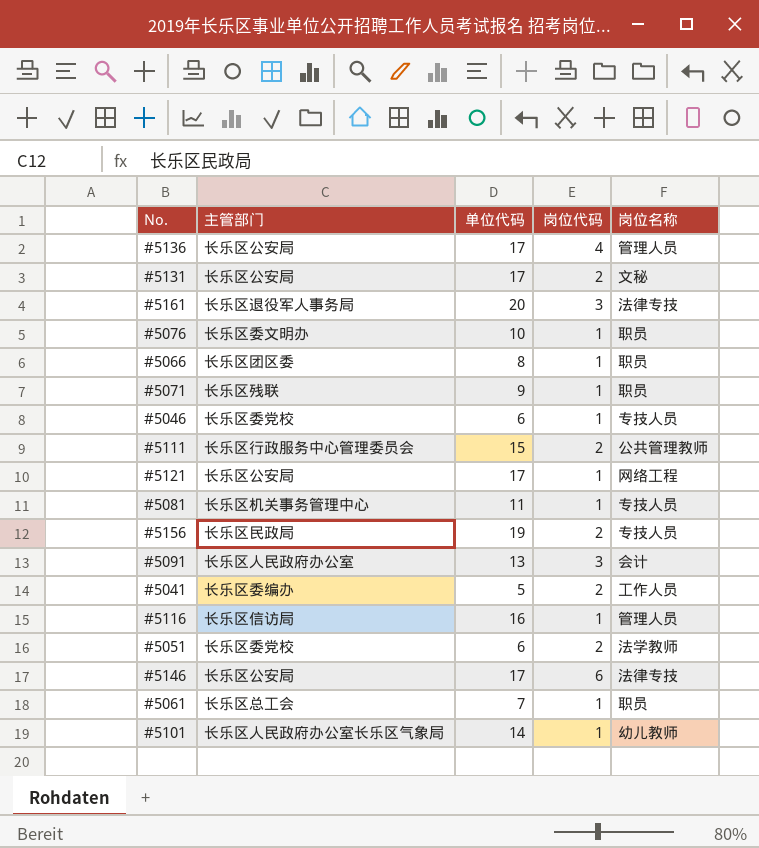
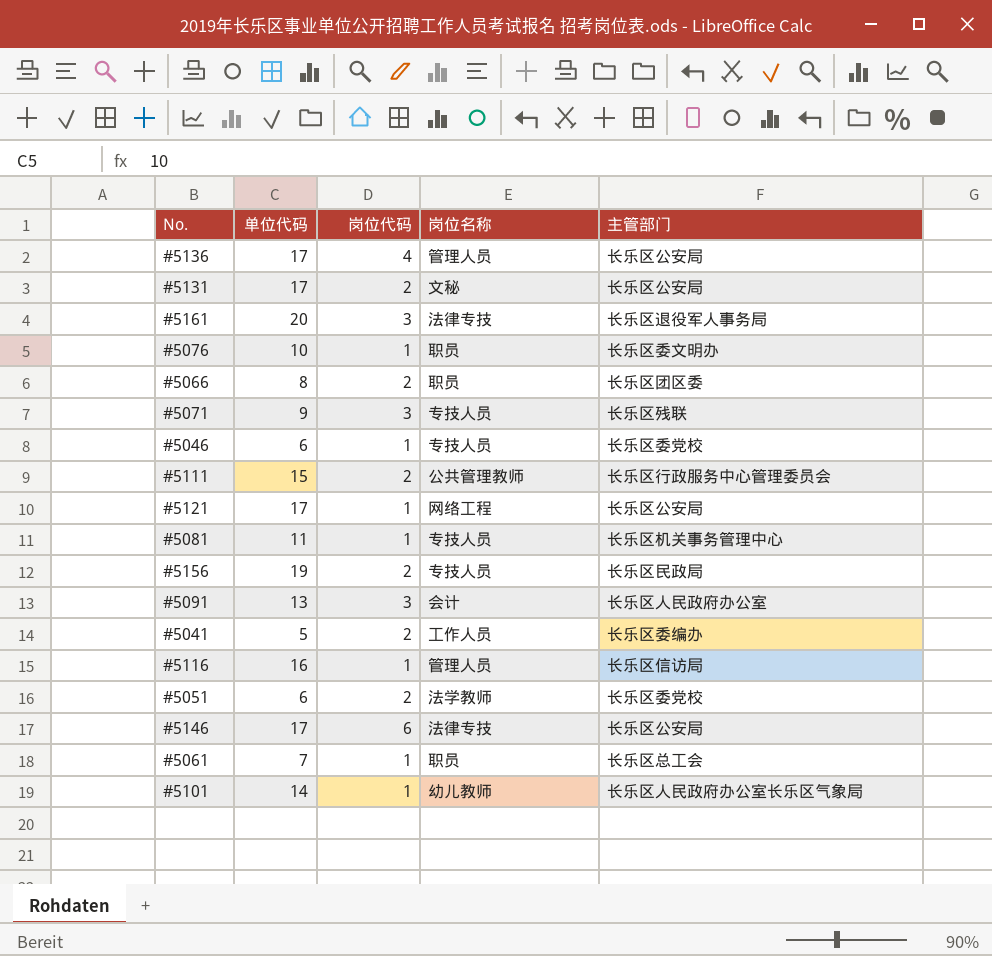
column 主管部门 | position: 2 -> 5
#5066 | 岗位代码: 1 -> 2
#5071 | 岗位代码: 1 -> 3
#5071 | 岗位名称: 职员 -> 专技人员

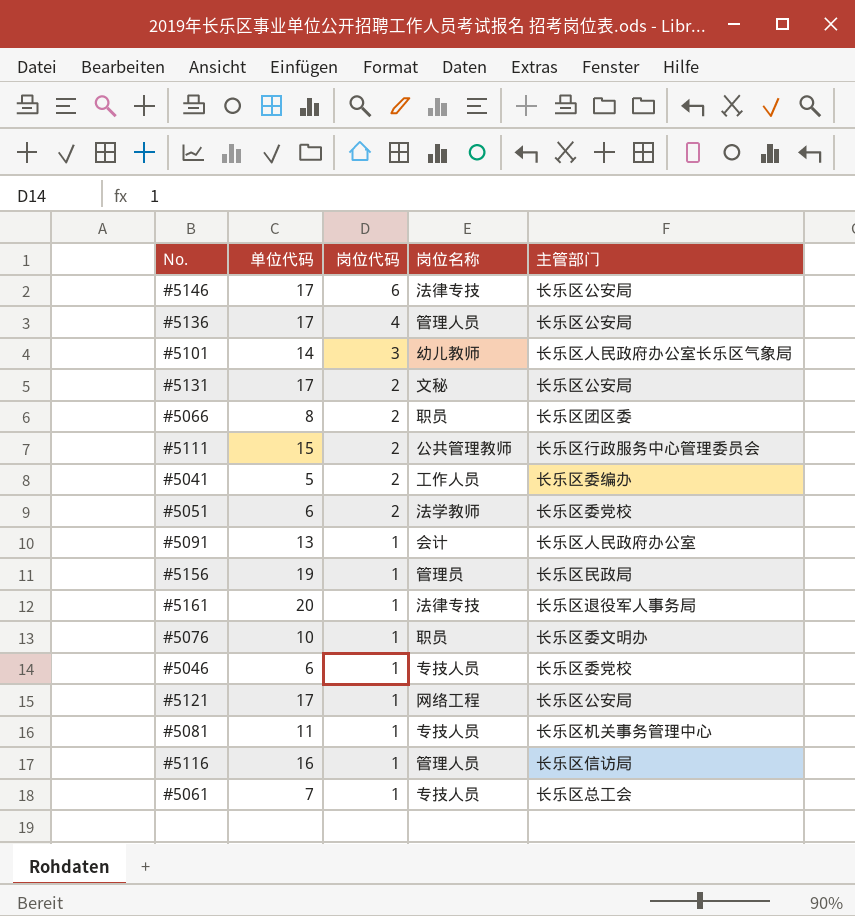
row order: none -> 岗位代码 descending
row #5071: 9 | 3 | 专技人员 | 长乐区残联 -> none
#5101 | 岗位代码: 1 -> 3
#5091 | 岗位代码: 3 -> 1
#5156 | 岗位代码: 2 -> 1
#5156 | 岗位名称: 专技人员 -> 管理员
#5161 | 岗位代码: 3 -> 1
#5061 | 岗位名称: 职员 -> 专技人员

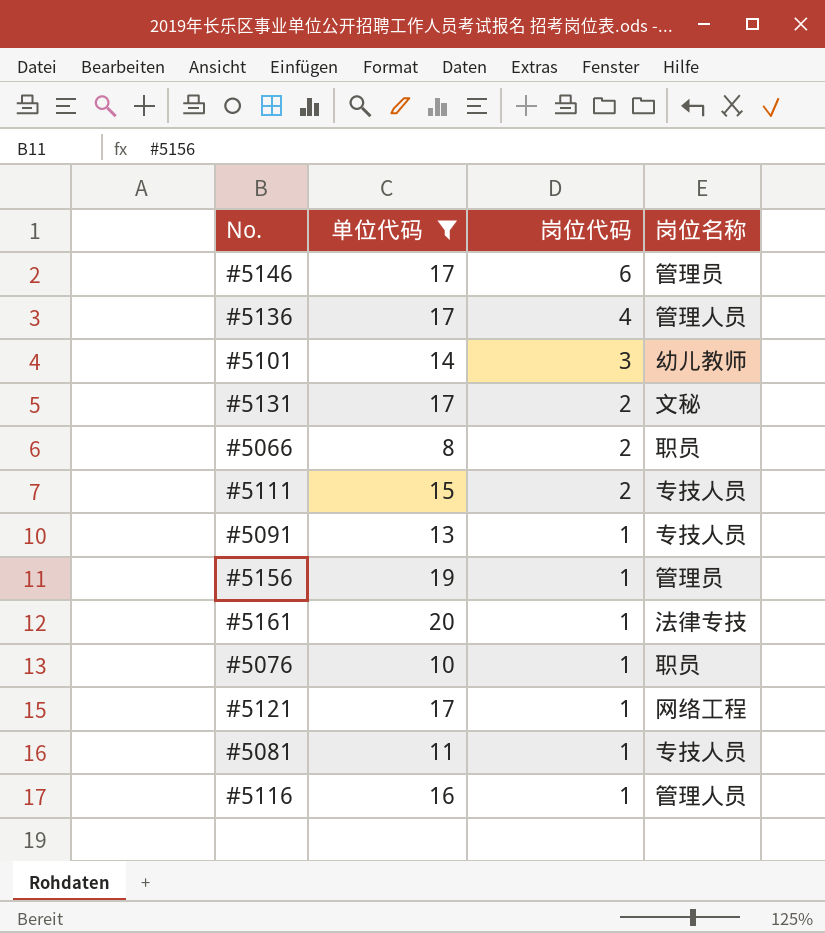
filter: none -> 单位代码 >= 8
column 主管部门 | position: 5 -> none
#5146 | 岗位名称: 法律专技 -> 管理员
#5111 | 岗位名称: 公共管理教师 -> 专技人员
#5091 | 岗位名称: 会计 -> 专技人员

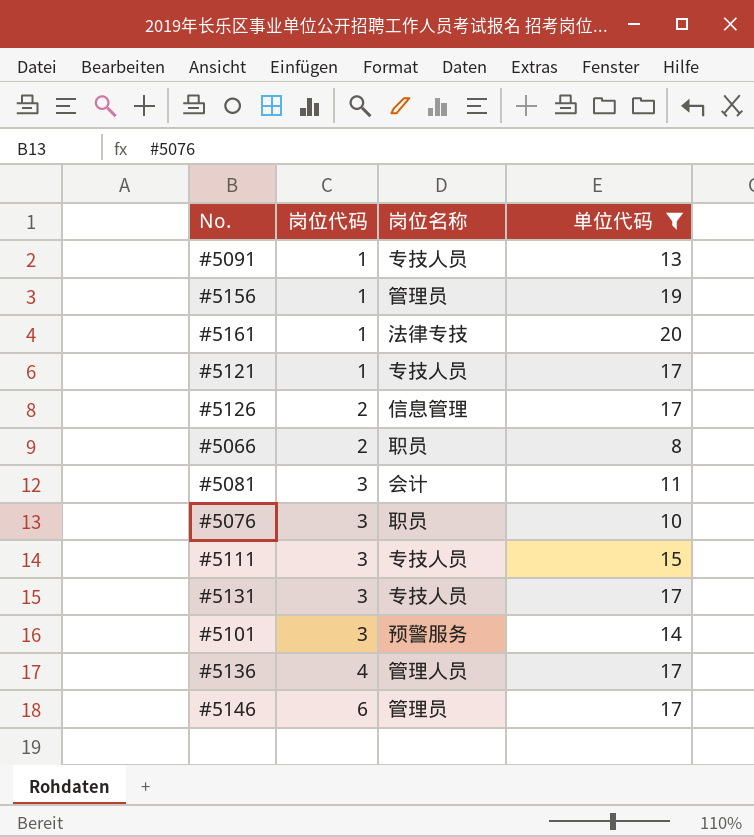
row order: 岗位代码 descending -> 岗位代码 ascending
column 单位代码 | position: 2 -> 4
row #5116: 16 | 1 | 管理人员 -> none
#5121 | 岗位名称: 网络工程 -> 专技人员
row #5126: none -> 2 | 信息管理 | 17
#5081 | 岗位代码: 1 -> 3
#5081 | 岗位名称: 专技人员 -> 会计
#5076 | 岗位代码: 1 -> 3
#5111 | 岗位代码: 2 -> 3
#5131 | 岗位代码: 2 -> 3
#5131 | 岗位名称: 文秘 -> 专技人员
#5101 | 岗位名称: 幼儿教师 -> 预警服务

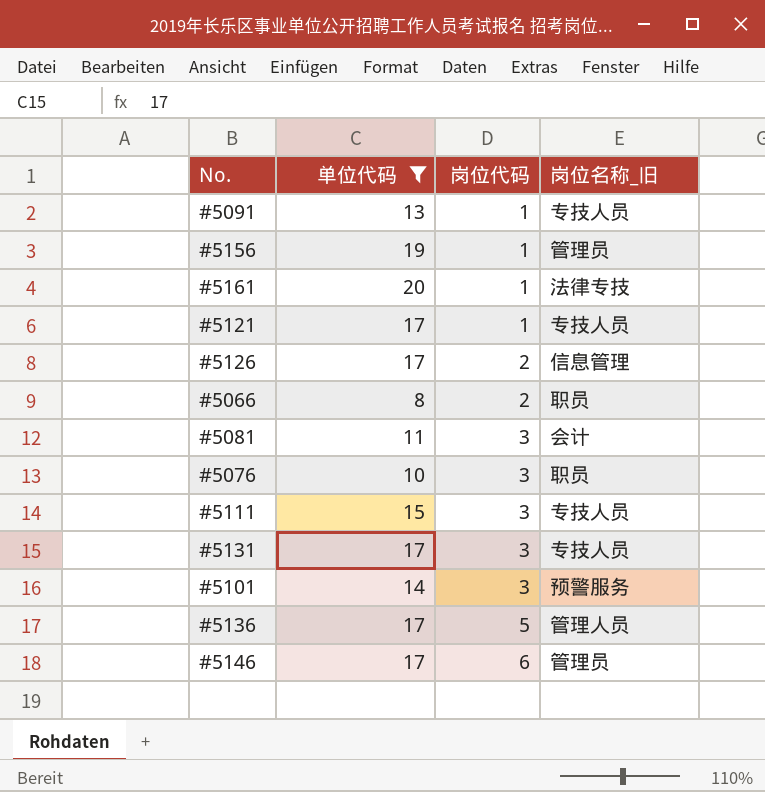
column 单位代码 | position: 4 -> 2
column name: 岗位名称 -> 岗位名称_旧
#5136 | 岗位代码: 4 -> 5

